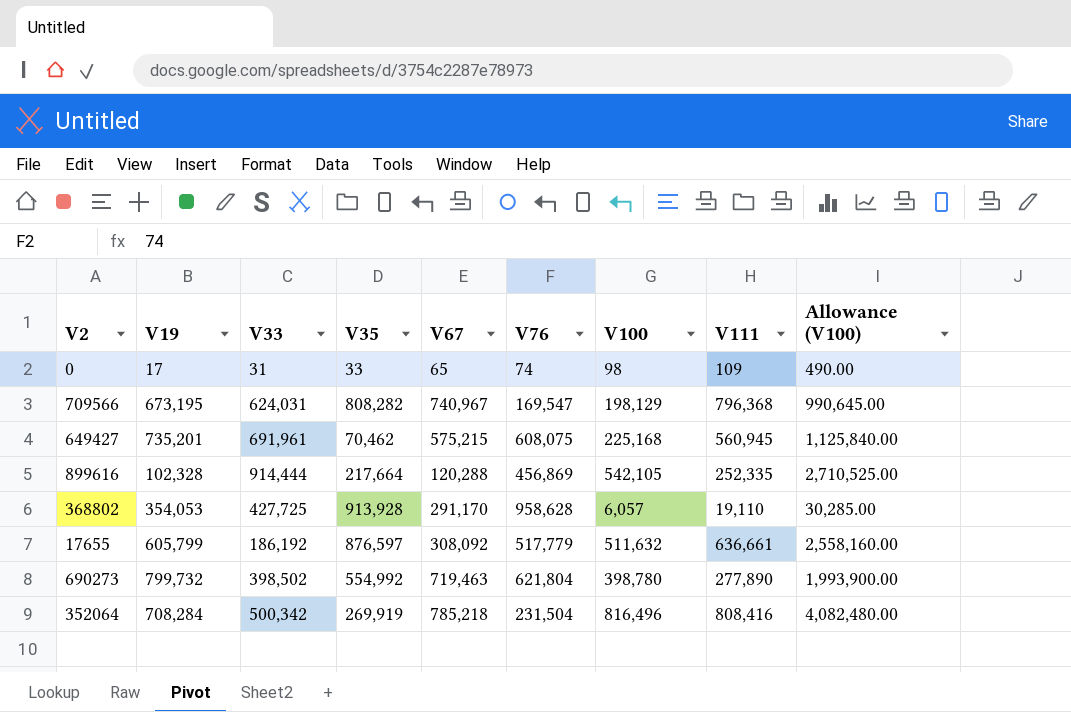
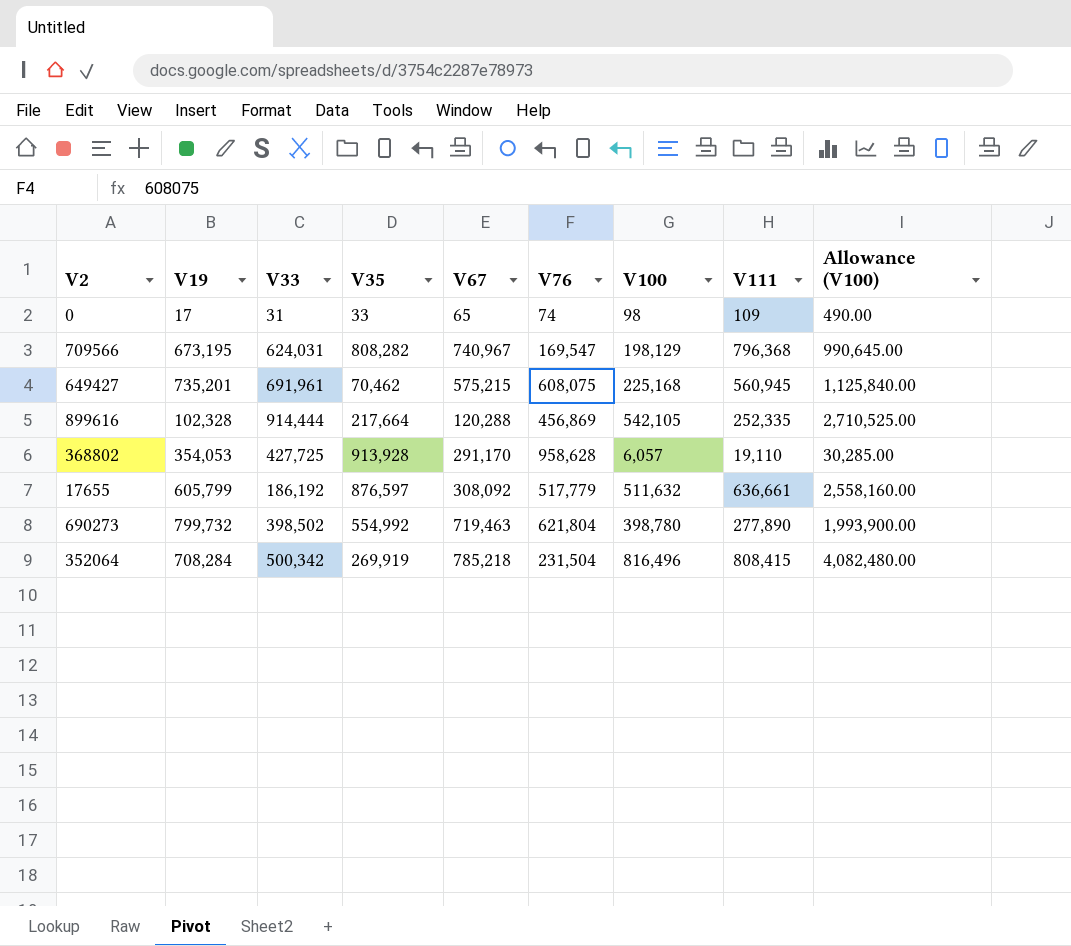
352064 | V111: 808,416 -> 808,415

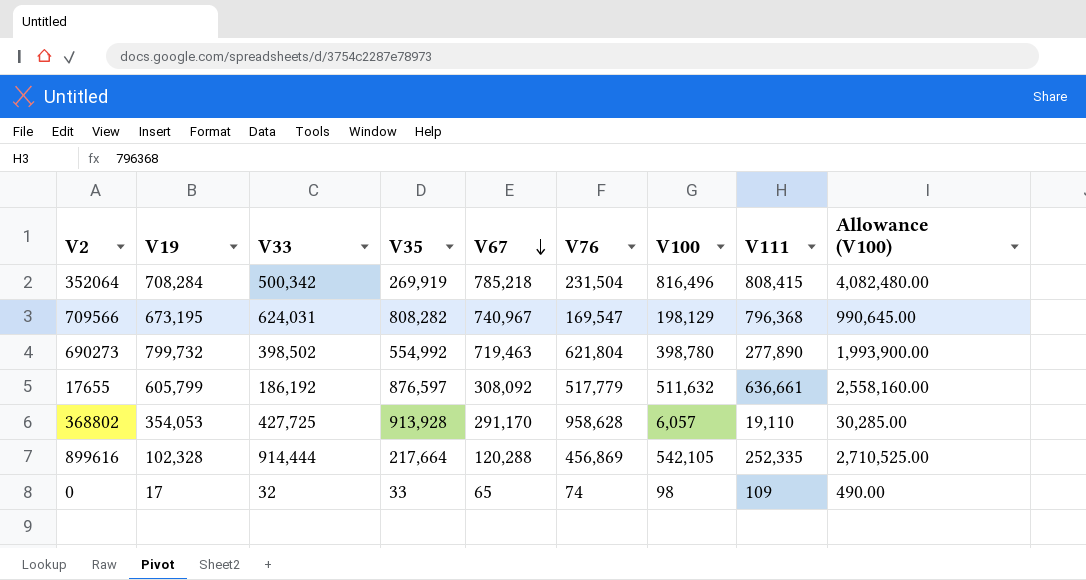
row order: none -> V67 descending
row 649427: 735,201 | 691,961 | 70,462 | 575,215 | 608,075 | 225,168 | 560,945 | 1,125,840.00 -> none
0 | V33: 31 -> 32

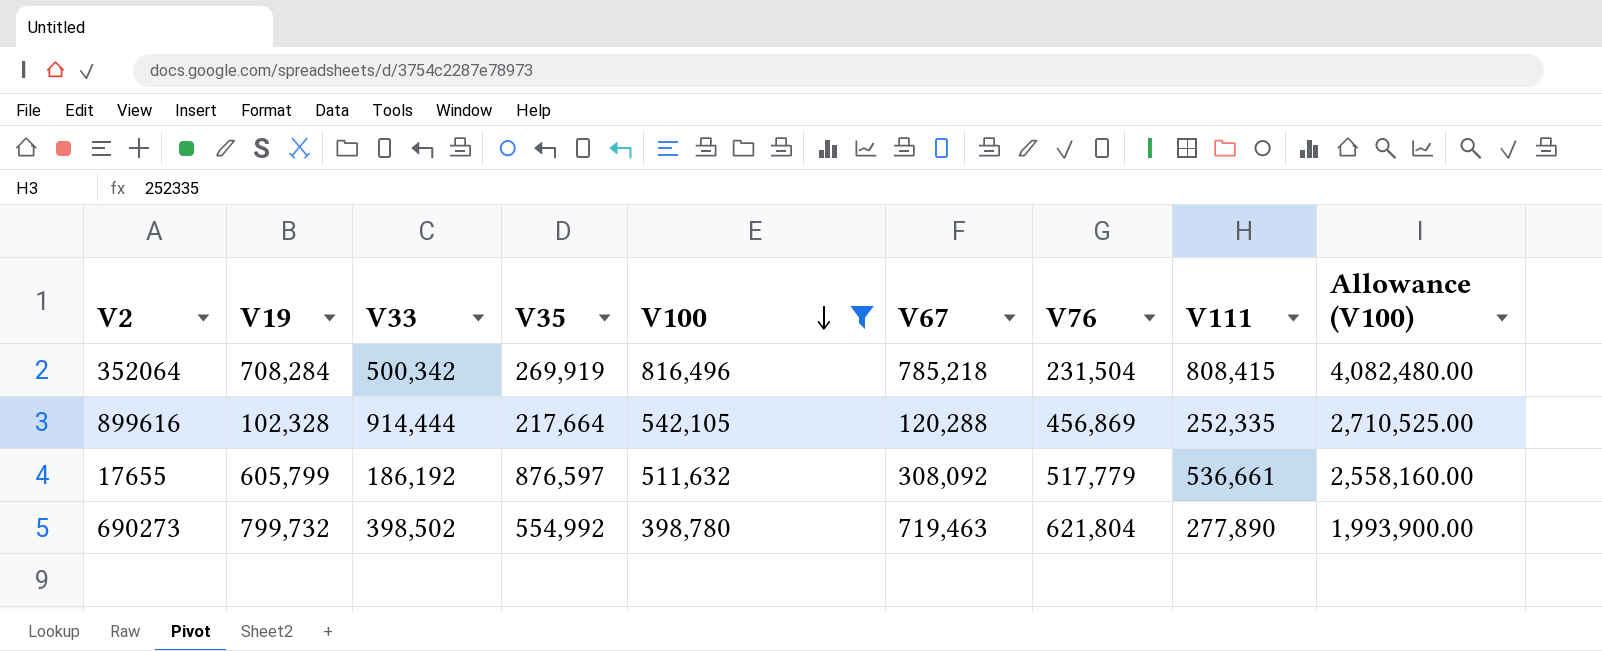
filter: none -> V100 >= 398,780
row order: V67 descending -> V100 descending
column V100 | position: 7 -> 5
17655 | V111: 636,661 -> 536,661

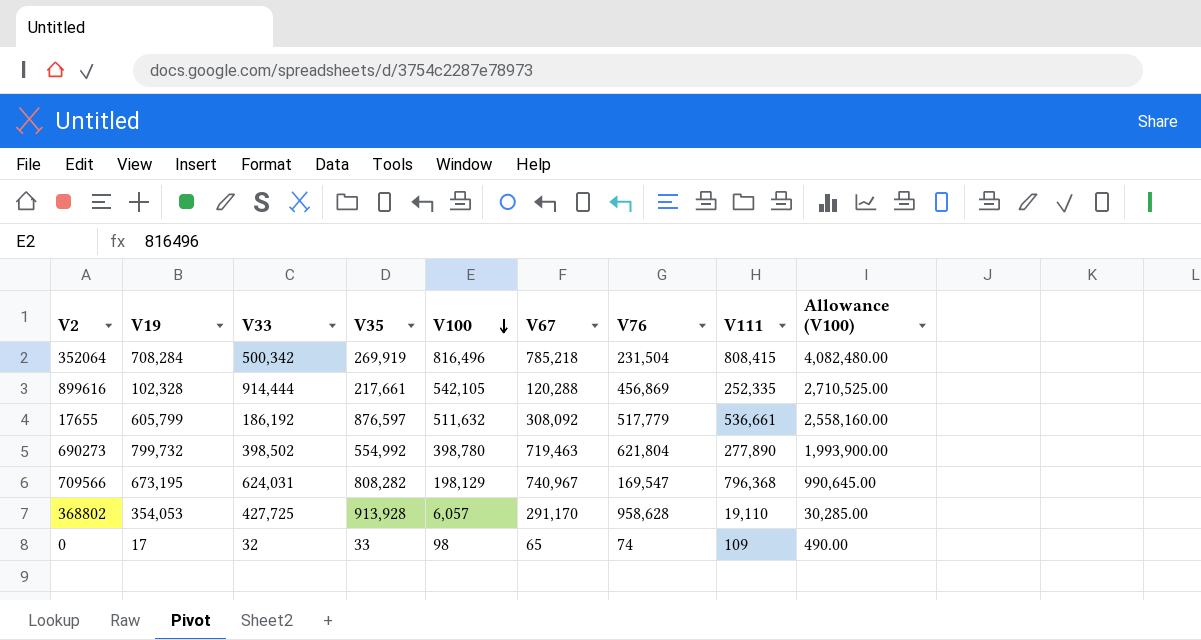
filter: V100 >= 398,780 -> none
899616 | V35: 217,664 -> 217,661

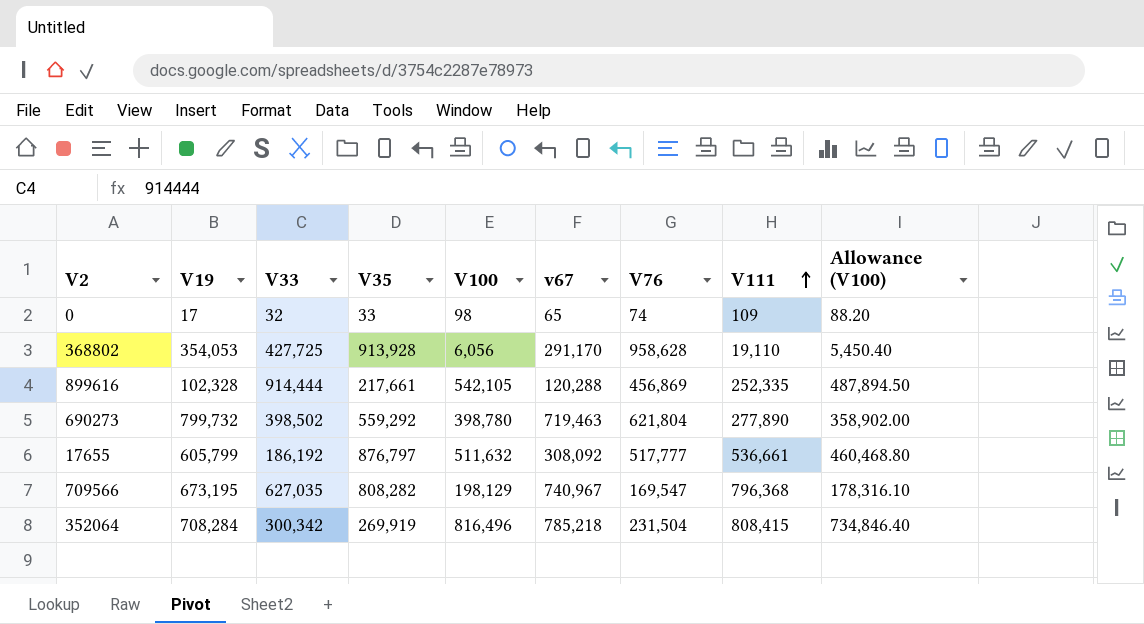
row order: V100 descending -> V111 ascending
column name: V67 -> v67
column Allowance (V100) | formula: [V100] * 5 -> [V100] * 0.9
368802 | V100: 6,057 -> 6,056
690273 | V35: 554,992 -> 559,292
17655 | V35: 876,597 -> 876,797
17655 | V76: 517,779 -> 517,777
709566 | V33: 624,031 -> 627,035
352064 | V33: 500,342 -> 300,342

